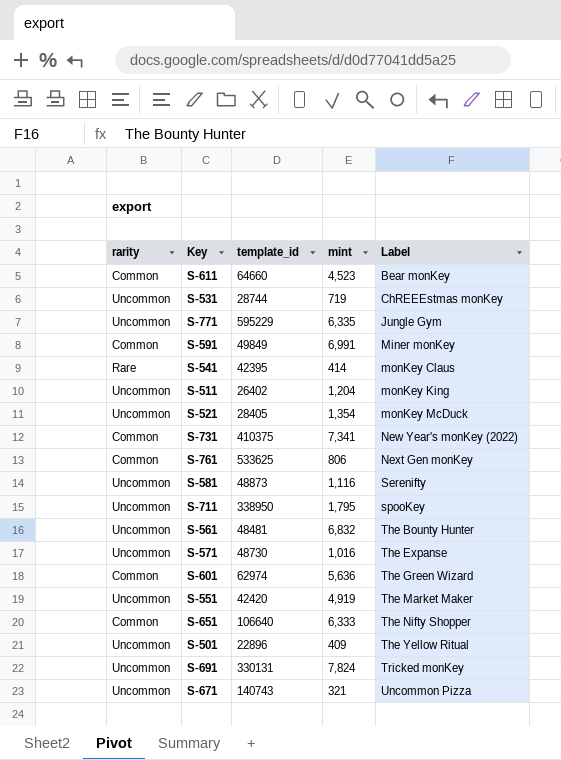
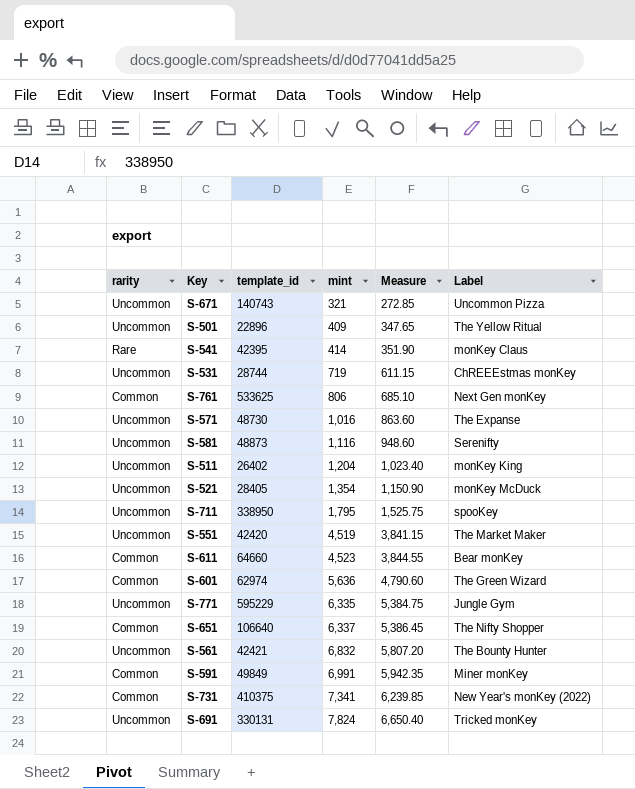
row order: Label ascending -> mint ascending
column Measure | formula: none -> [mint] * 0.85
S-551 | mint: 4,919 -> 4,519
S-651 | mint: 6,333 -> 6,337
S-561 | template_id: 48481 -> 42421

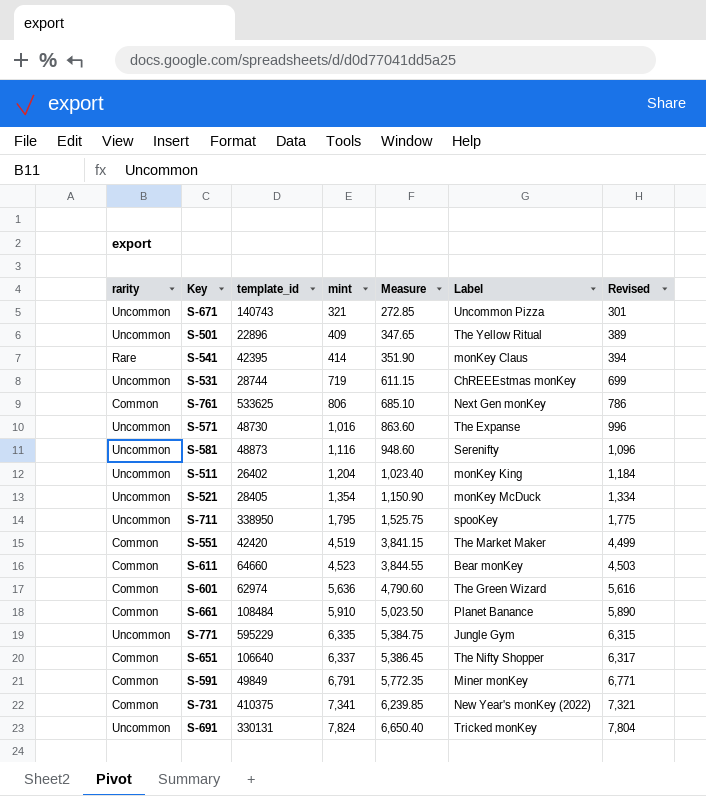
column Revised | formula: none -> [mint] - 20
row S-561: Uncommon | 42421 | 6,832 | 5,807.20 | The Bounty Hunter -> none
S-551 | rarity: Uncommon -> Common
row S-661: none -> Common | 108484 | 5,910 | 5,023.50 | Planet Banance | 5,890
S-591 | mint: 6,991 -> 6,791
S-591 | Measure: 5,942.35 -> 5,772.35

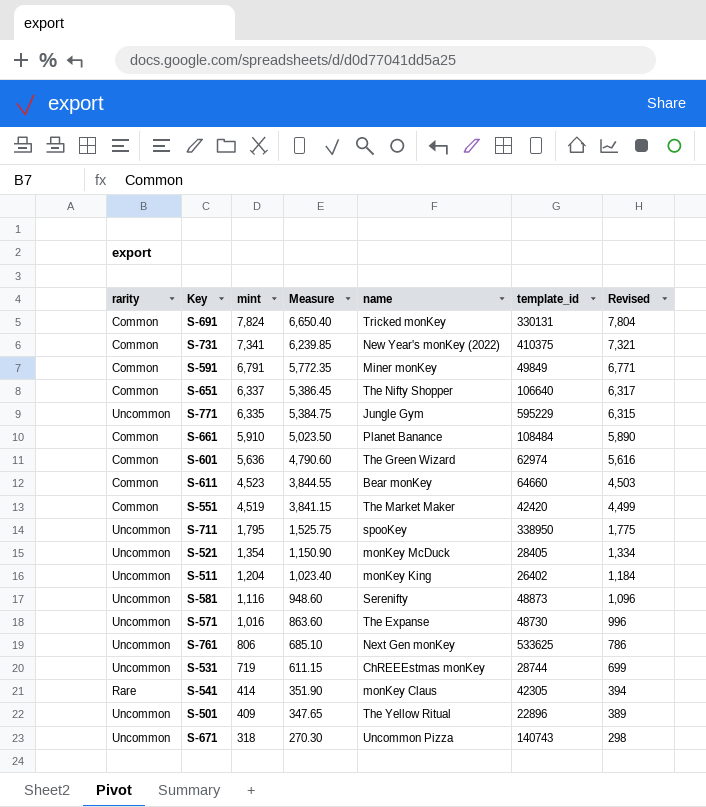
row order: mint ascending -> mint descending
column name: Label -> name
column template_id | position: 3 -> 6
S-691 | rarity: Uncommon -> Common
S-761 | rarity: Common -> Uncommon
S-541 | template_id: 42395 -> 42305
S-671 | mint: 321 -> 318
S-671 | Measure: 272.85 -> 270.30
S-671 | Revised: 301 -> 298

